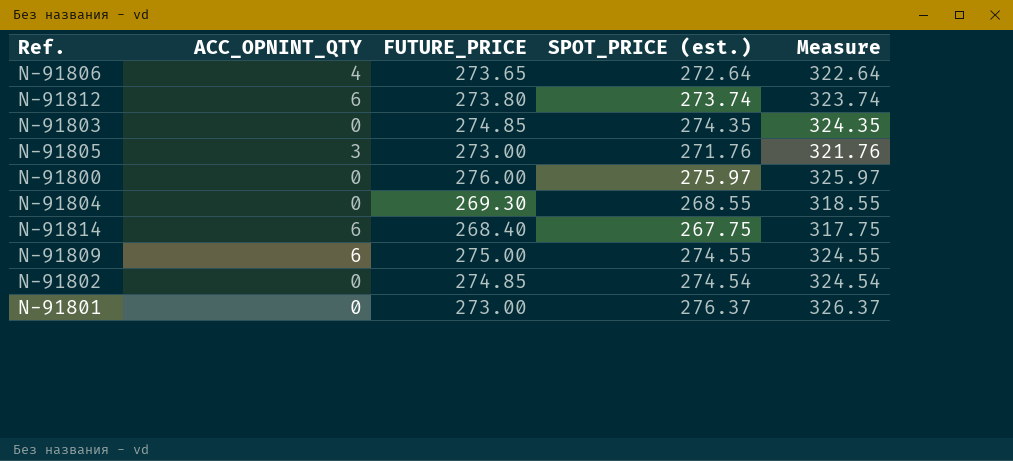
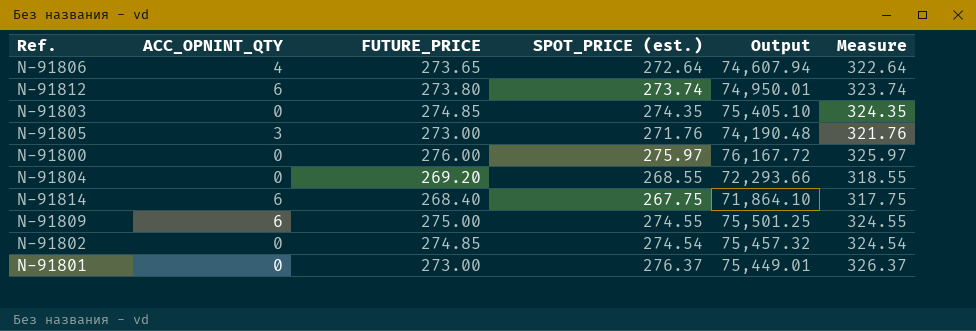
column Output | formula: none -> [FUTURE_PRICE] * [SPOT_PRICE (est.)]
N-91804 | FUTURE_PRICE: 269.30 -> 269.20

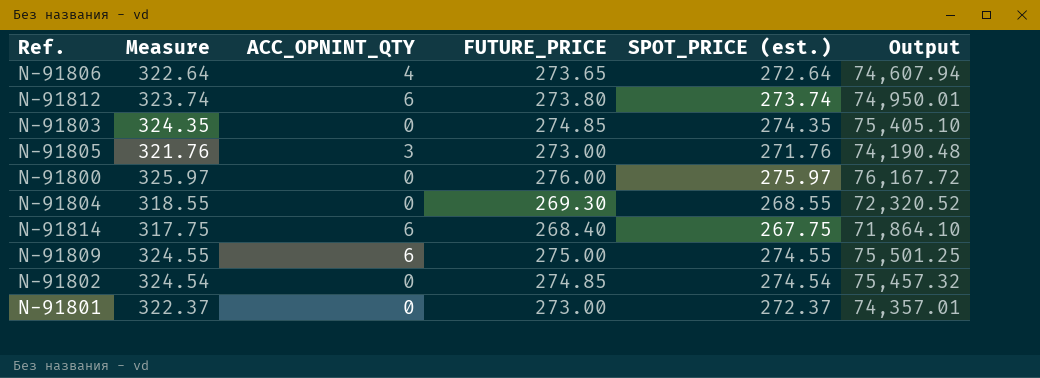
column Measure | position: 6 -> 2
N-91804 | FUTURE_PRICE: 269.20 -> 269.30
N-91804 | Output: 72,293.66 -> 72,320.52
N-91801 | Measure: 326.37 -> 322.37
N-91801 | SPOT_PRICE (est.): 276.37 -> 272.37
N-91801 | Output: 75,449.01 -> 74,357.01

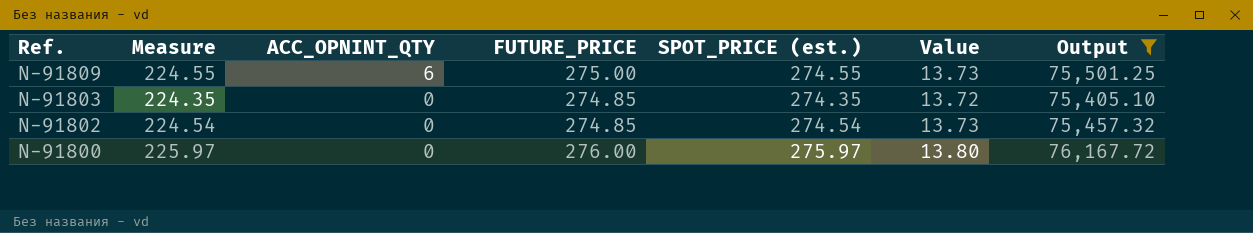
filter: none -> Output >= 75,405.10
row order: none -> Ref. descending
column Measure | formula: [SPOT_PRICE (est.)] + 50 -> [SPOT_PRICE (est.)] - 50
column Value | formula: none -> [SPOT_PRICE (est.)] * 0.05

